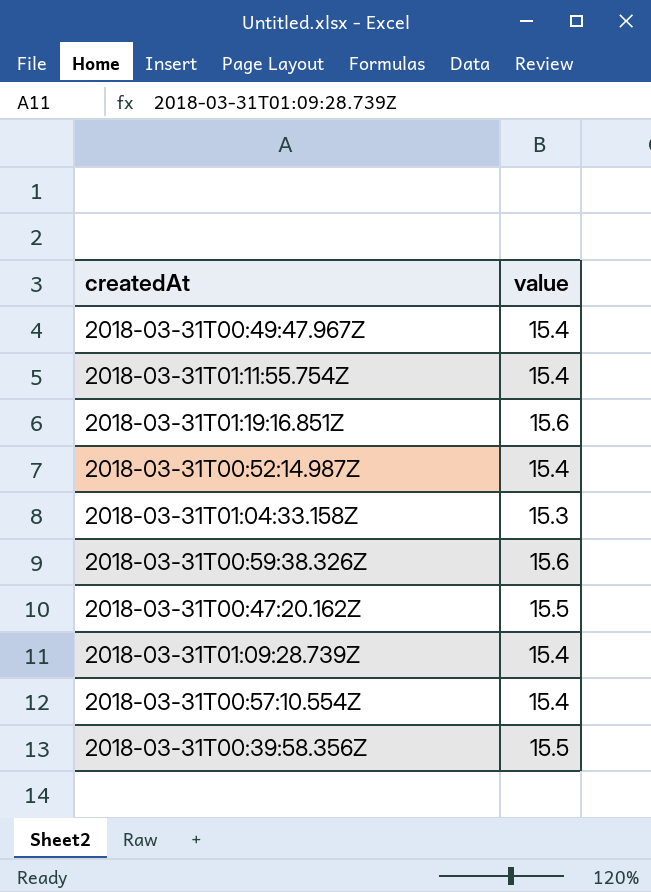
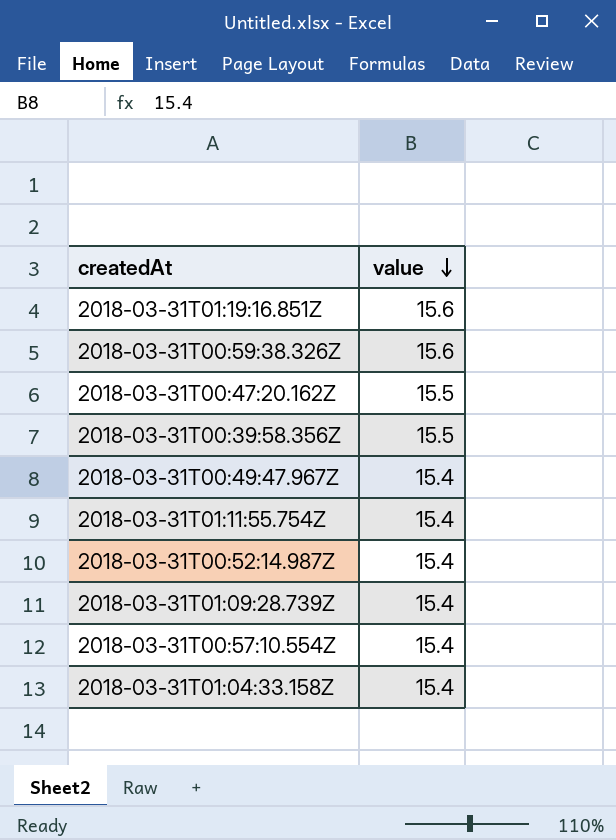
row order: none -> value descending
2018-03-31T01:04:33.158Z | value: 15.3 -> 15.4

